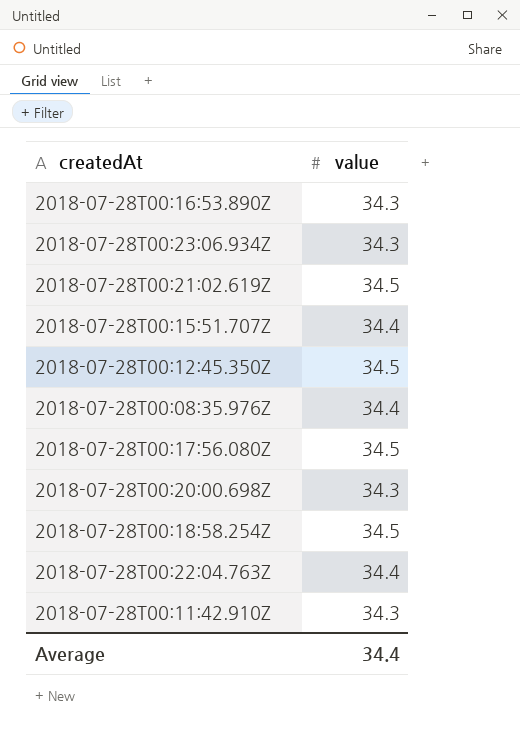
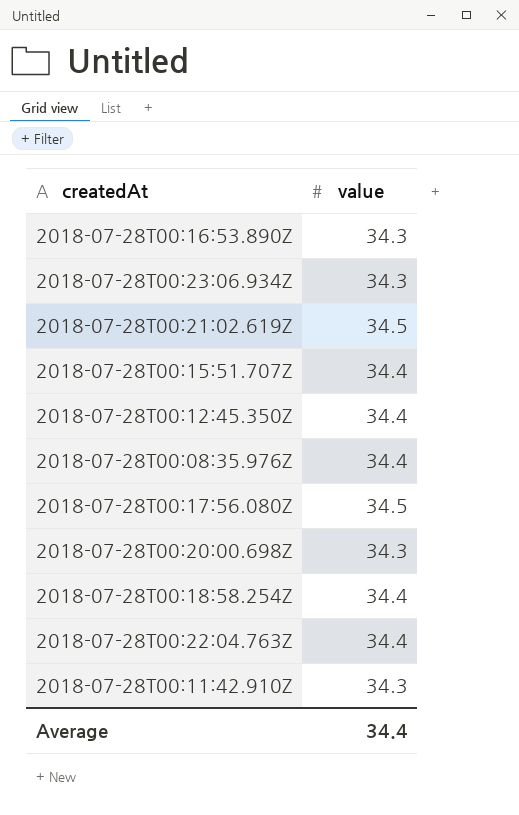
2018-07-28T00:12:45.350Z | value: 34.5 -> 34.4
2018-07-28T00:18:58.254Z | value: 34.5 -> 34.4

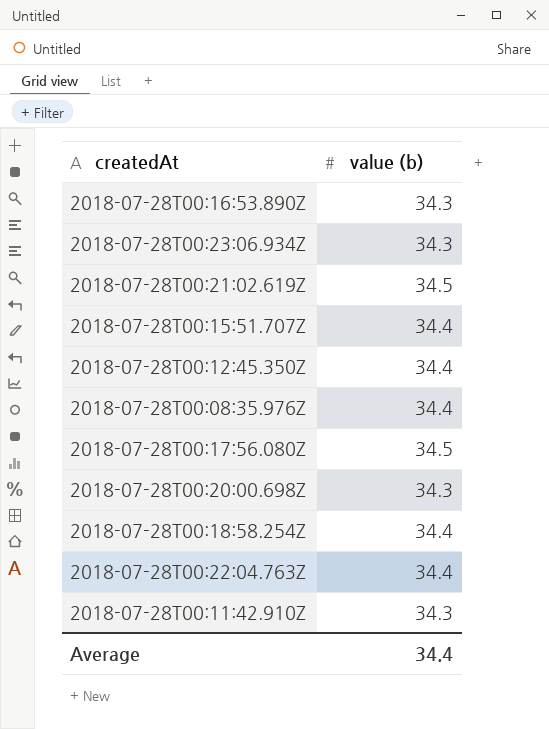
column name: value -> value (b)

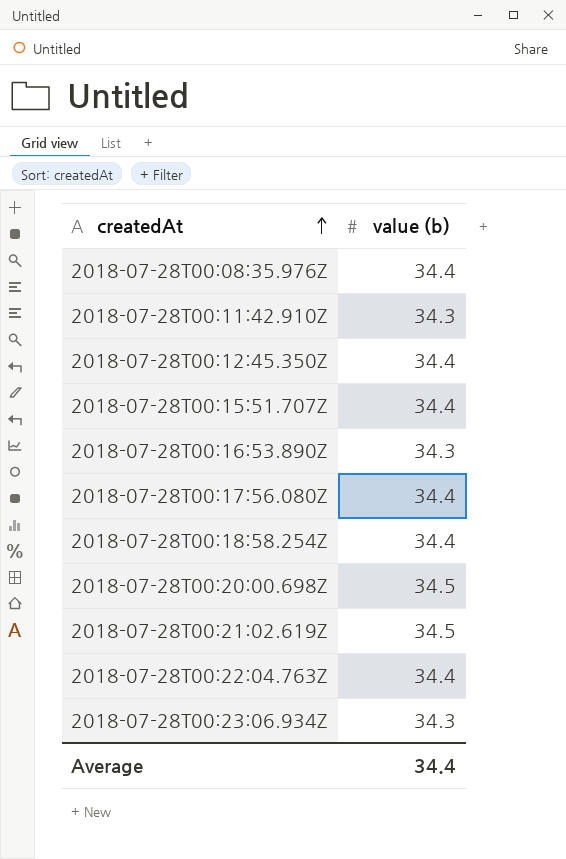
row order: none -> createdAt ascending
2018-07-28T00:17:56.080Z | value (b): 34.5 -> 34.4
2018-07-28T00:20:00.698Z | value (b): 34.3 -> 34.5

